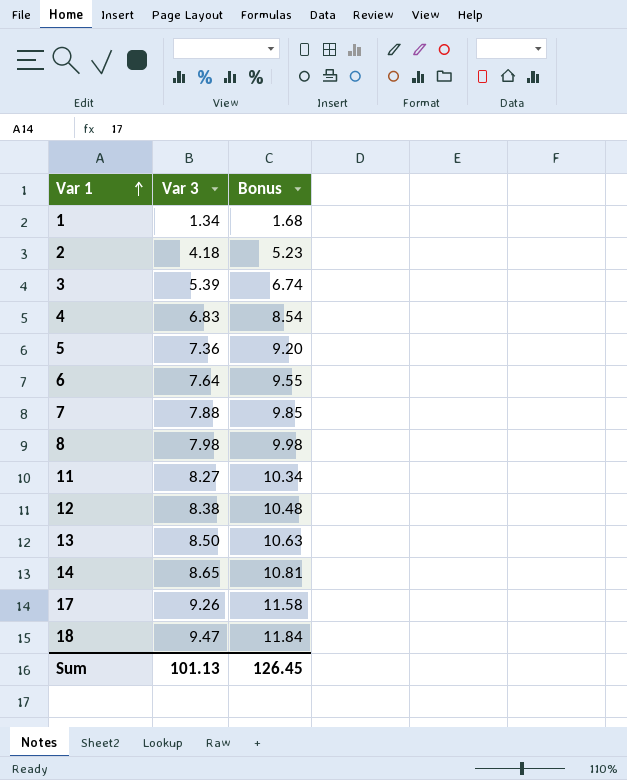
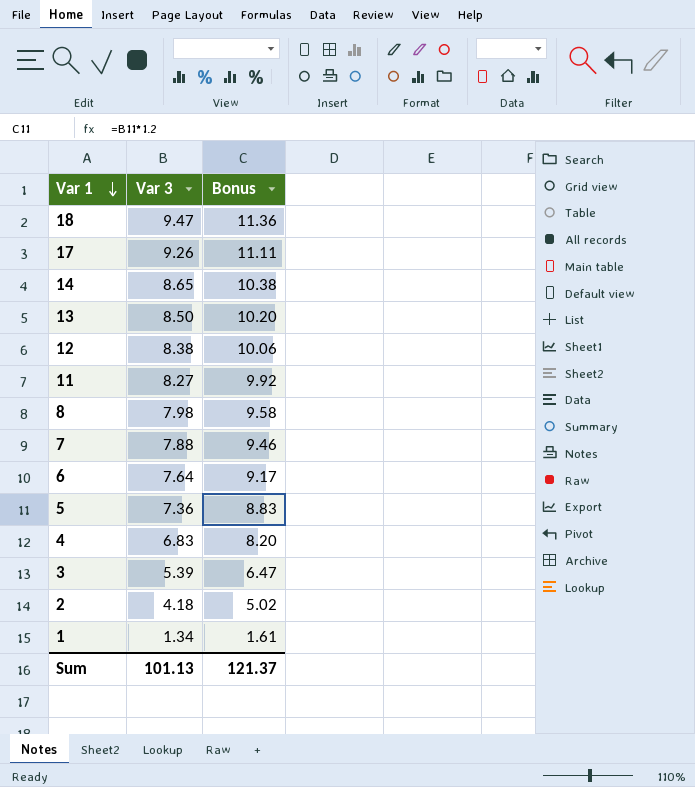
row order: Var 1 ascending -> Var 1 descending
column Bonus | formula: [Var 3] * 1.25 -> [Var 3] * 1.2
Sum | Bonus: 126.45 -> 121.37

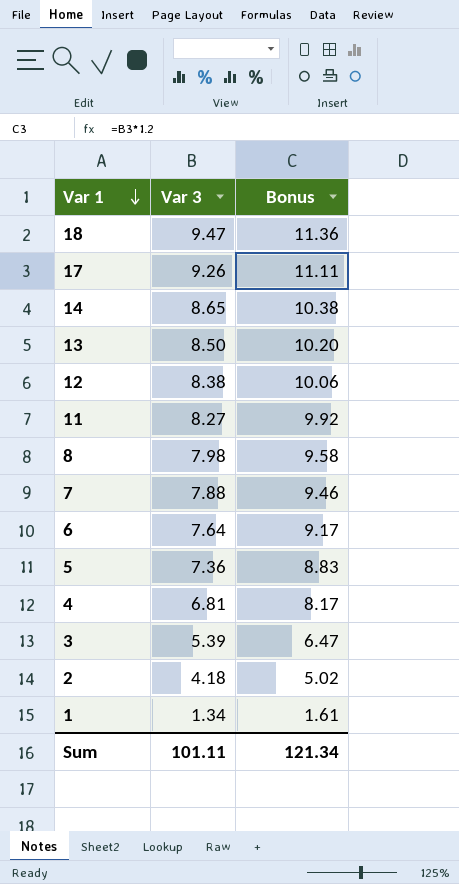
4 | Var 3: 6.83 -> 6.81
4 | Bonus: 8.20 -> 8.17
Sum | Var 3: 101.13 -> 101.11
Sum | Bonus: 121.37 -> 121.34

